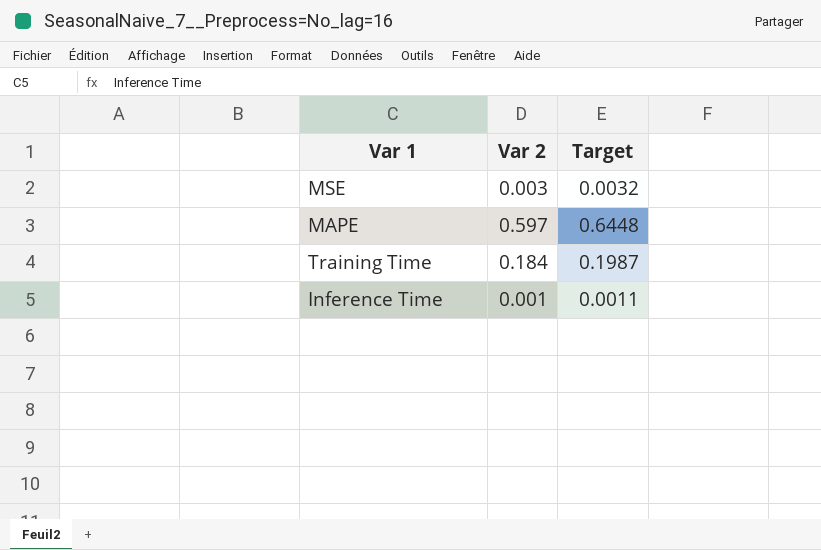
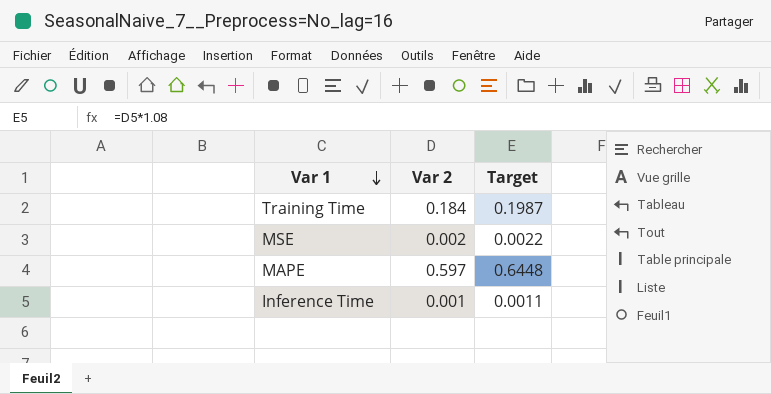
row order: none -> Var 1 descending
MSE | Var 2: 0.003 -> 0.002
MSE | Target: 0.0032 -> 0.0022

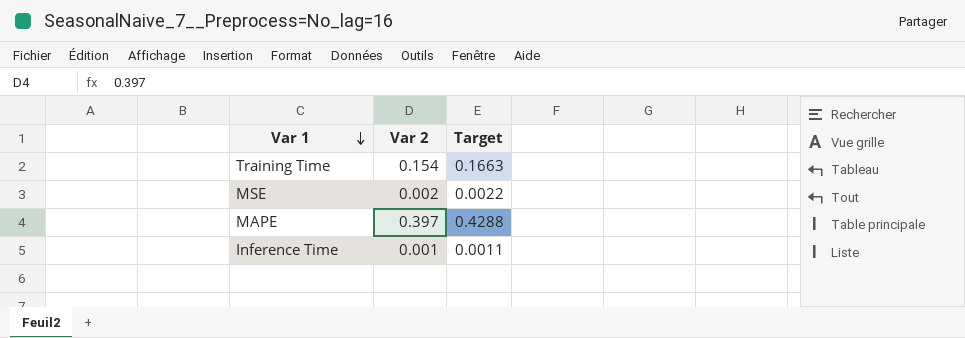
Training Time | Var 2: 0.184 -> 0.154
Training Time | Target: 0.1987 -> 0.1663
MAPE | Var 2: 0.597 -> 0.397
MAPE | Target: 0.6448 -> 0.4288

